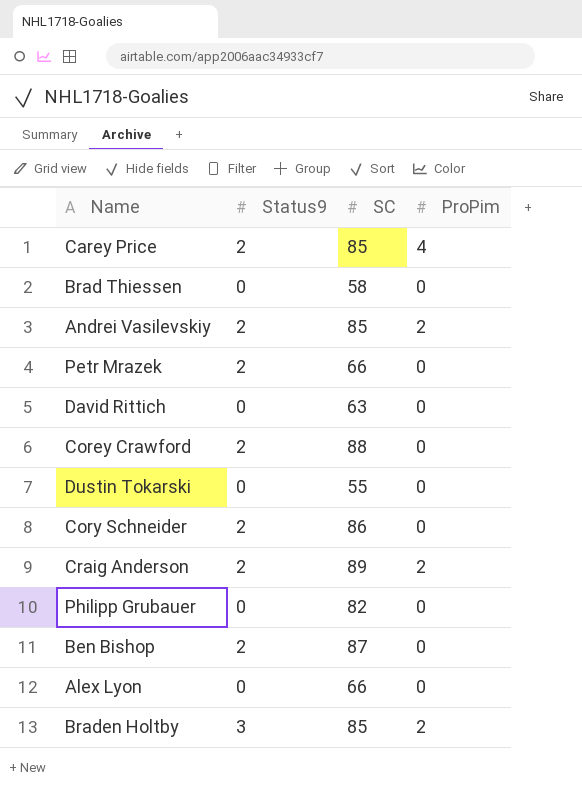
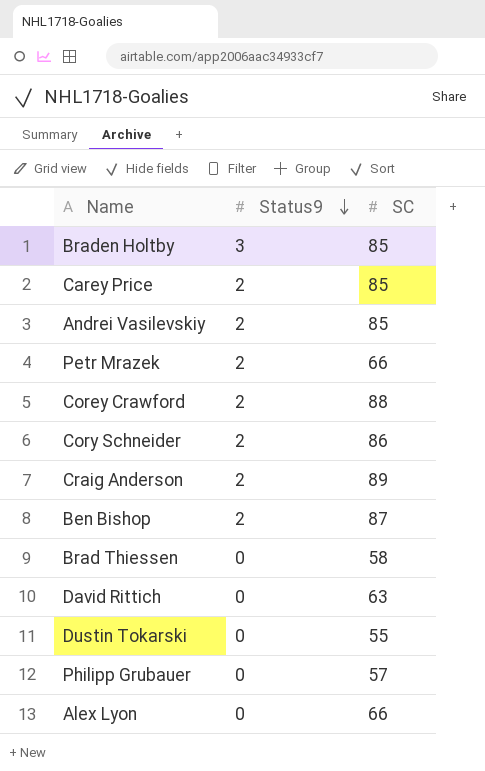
row order: none -> Status9 descending
column ProPim | position: 4 -> none
Philipp Grubauer | SC: 82 -> 57

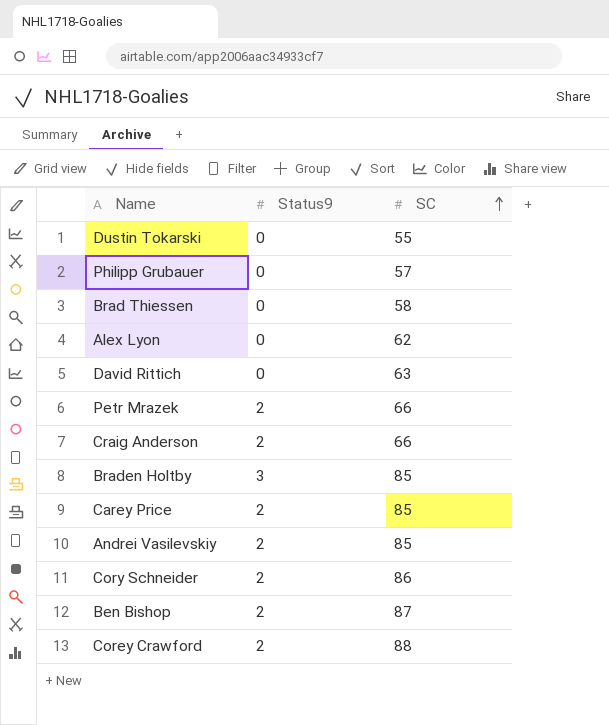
row order: Status9 descending -> SC ascending
Alex Lyon | SC: 66 -> 62
Craig Anderson | SC: 89 -> 66

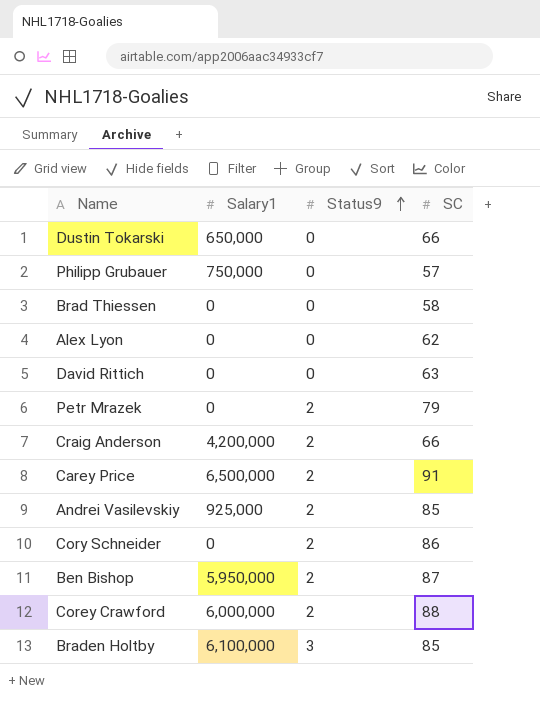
row order: SC ascending -> Status9 ascending
column Salary1 | position: none -> 2
Dustin Tokarski | SC: 55 -> 66
Petr Mrazek | SC: 66 -> 79
Carey Price | SC: 85 -> 91

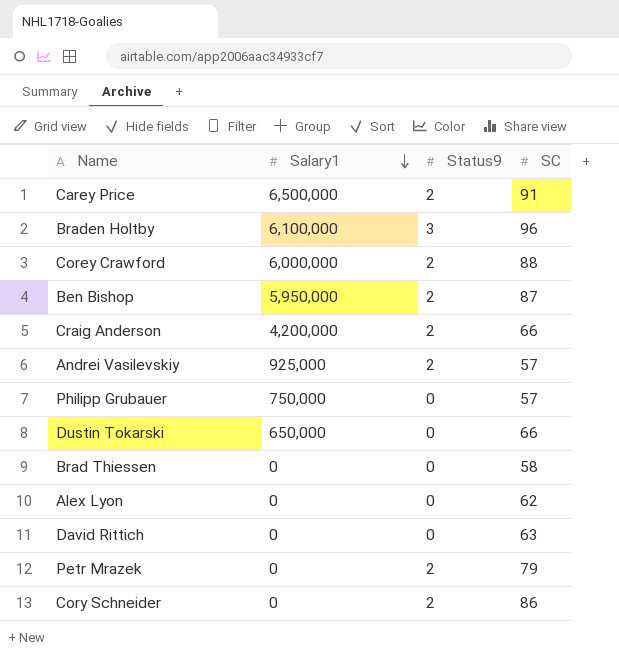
row order: Status9 ascending -> Salary1 descending
Braden Holtby | SC: 85 -> 96
Andrei Vasilevskiy | SC: 85 -> 57

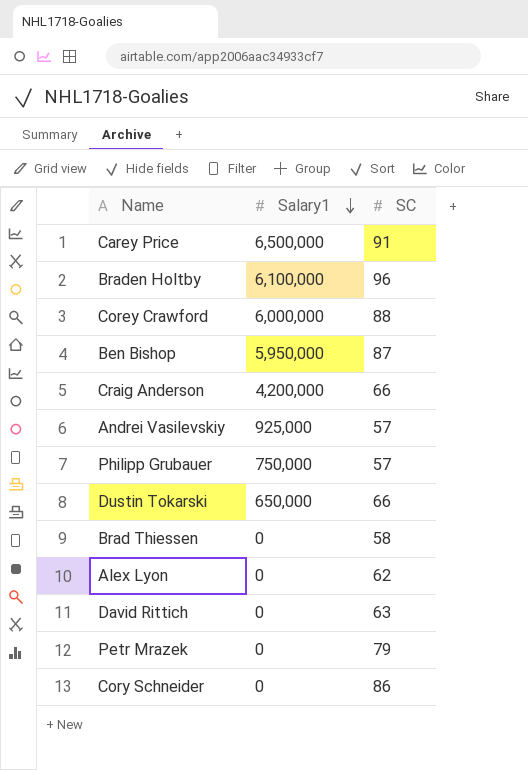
column Status9 | position: 3 -> none

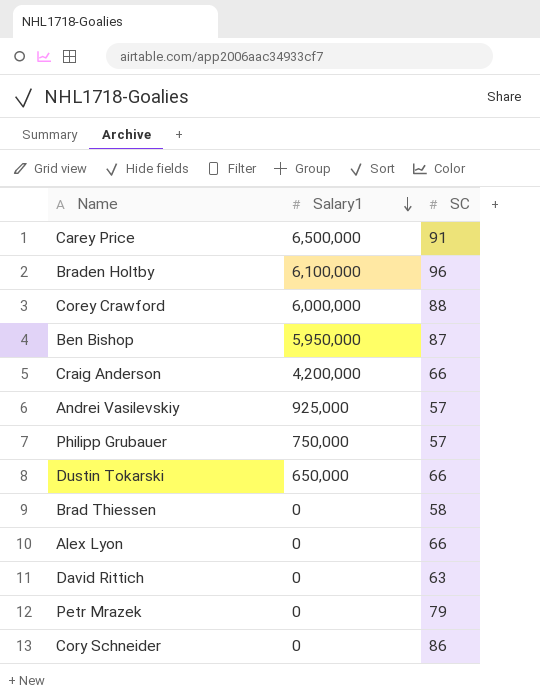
Alex Lyon | SC: 62 -> 66

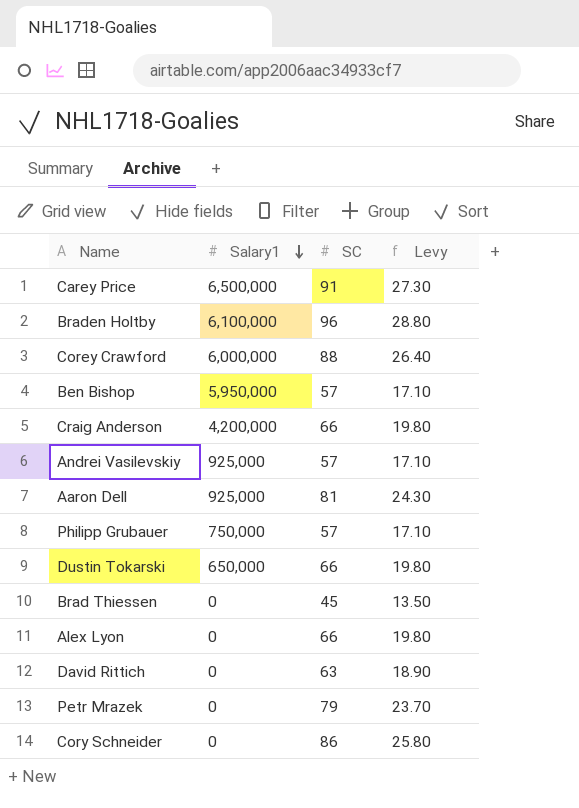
column Levy | formula: none -> [SC] * 0.3
Ben Bishop | SC: 87 -> 57
row Aaron Dell: none -> 925,000 | 81 | 24.30
Brad Thiessen | SC: 58 -> 45

